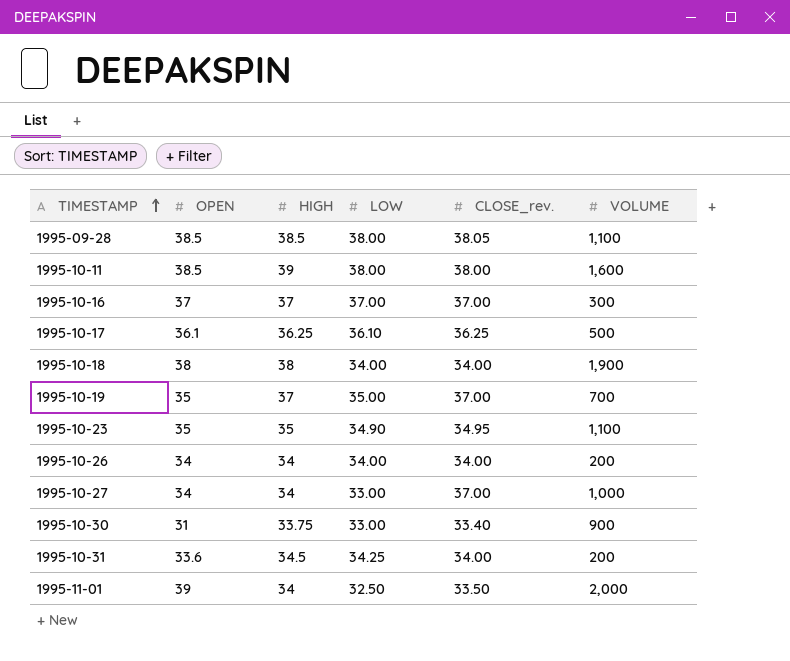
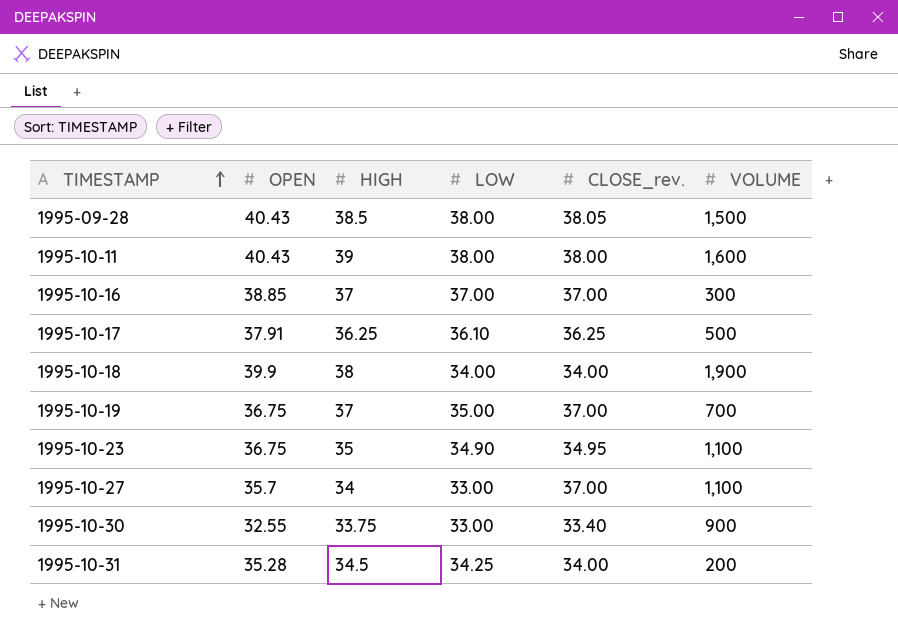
row 1995-10-26: 34 | 34 | 34.00 | 34.00 | 200 -> none
row 1995-11-01: 39 | 34 | 32.50 | 33.50 | 2,000 -> none
1995-09-28 | OPEN: 38.5 -> 40.43
1995-09-28 | VOLUME: 1,100 -> 1,500
1995-10-11 | OPEN: 38.5 -> 40.43
1995-10-16 | OPEN: 37 -> 38.85
1995-10-17 | OPEN: 36.1 -> 37.91
1995-10-18 | OPEN: 38 -> 39.9
1995-10-19 | OPEN: 35 -> 36.75
1995-10-23 | OPEN: 35 -> 36.75
1995-10-27 | OPEN: 34 -> 35.7
1995-10-27 | VOLUME: 1,000 -> 1,100
1995-10-30 | OPEN: 31 -> 32.55
1995-10-31 | OPEN: 33.6 -> 35.28

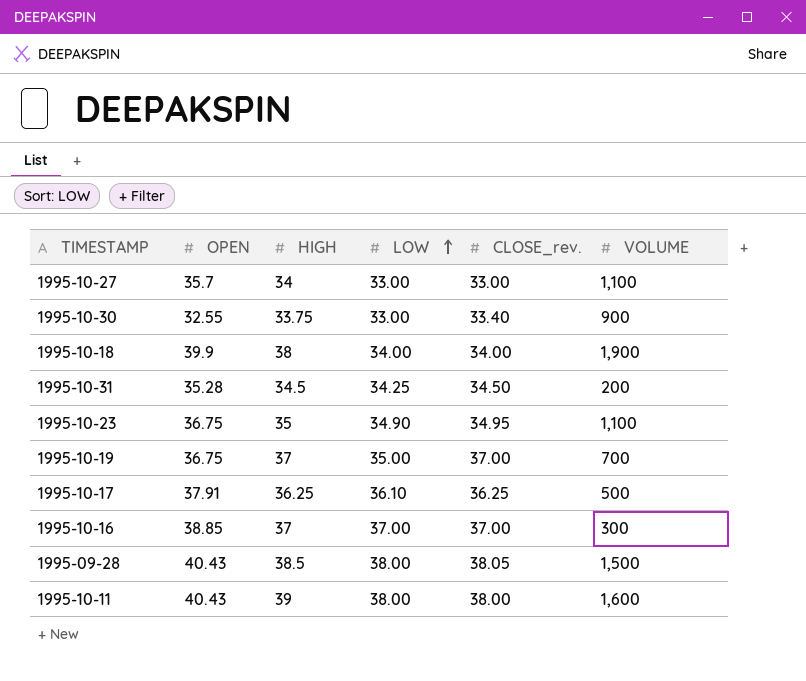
row order: TIMESTAMP ascending -> LOW ascending
1995-10-27 | CLOSE_rev.: 37.00 -> 33.00
1995-10-31 | CLOSE_rev.: 34.00 -> 34.50

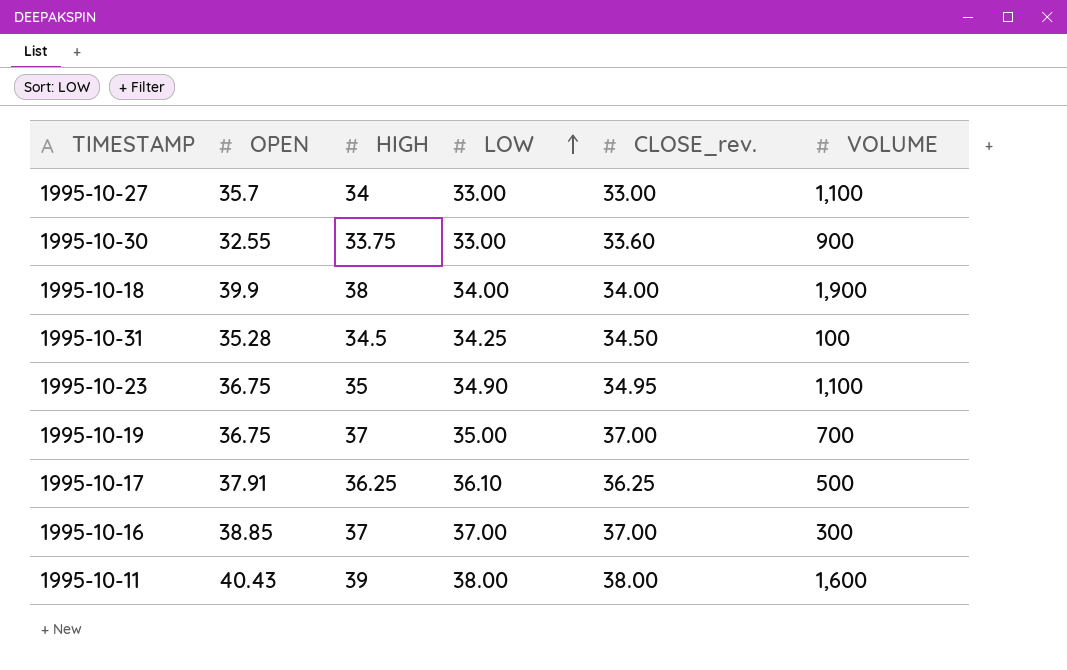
row 1995-09-28: 40.43 | 38.5 | 38.00 | 38.05 | 1,500 -> none
1995-10-30 | CLOSE_rev.: 33.40 -> 33.60
1995-10-31 | VOLUME: 200 -> 100

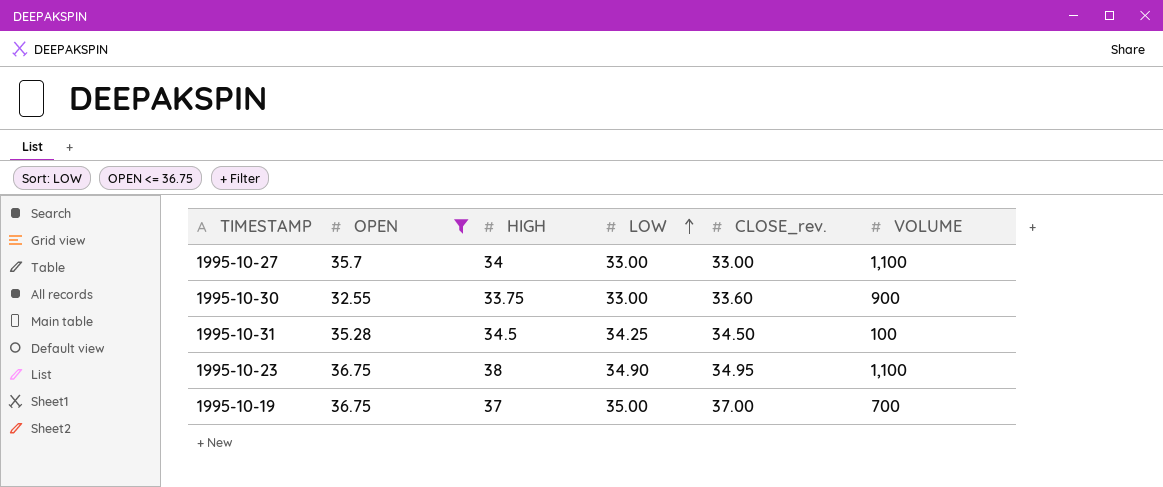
filter: none -> OPEN <= 36.75
1995-10-23 | HIGH: 35 -> 38

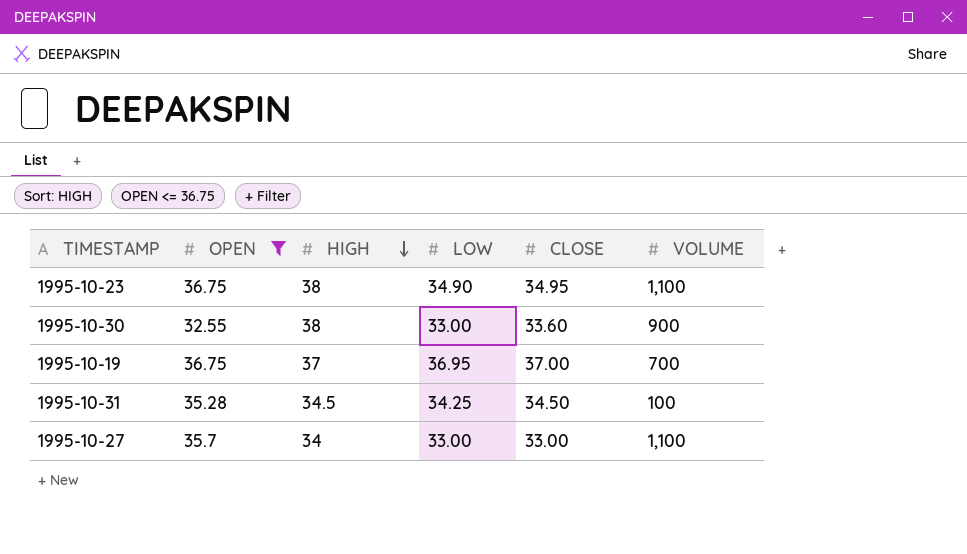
row order: LOW ascending -> HIGH descending
column name: CLOSE_rev. -> CLOSE
1995-10-30 | HIGH: 33.75 -> 38
1995-10-19 | LOW: 35.00 -> 36.95

